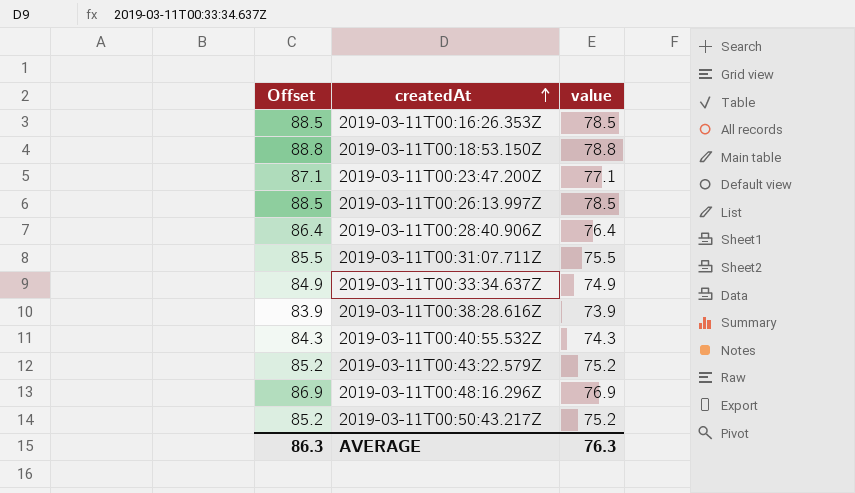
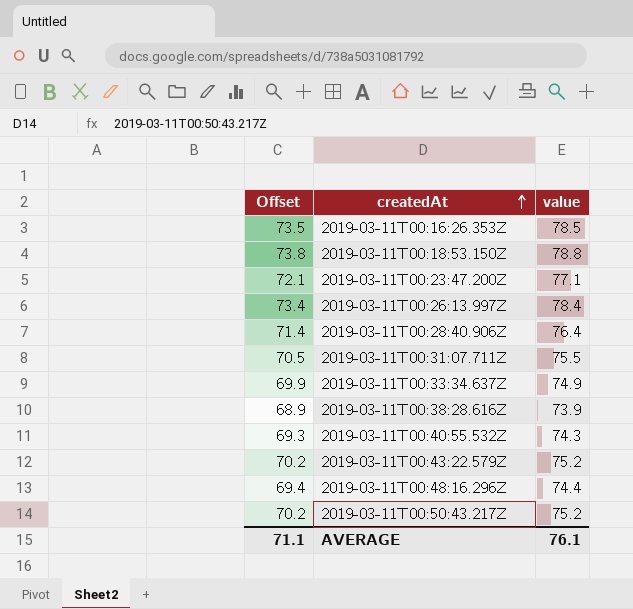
column Offset | formula: [value] + 10 -> [value] - 5
2019-03-11T00:26:13.997Z | value: 78.5 -> 78.4
2019-03-11T00:48:16.296Z | value: 76.9 -> 74.4
AVERAGE | Offset: 86.3 -> 71.1
AVERAGE | value: 76.3 -> 76.1

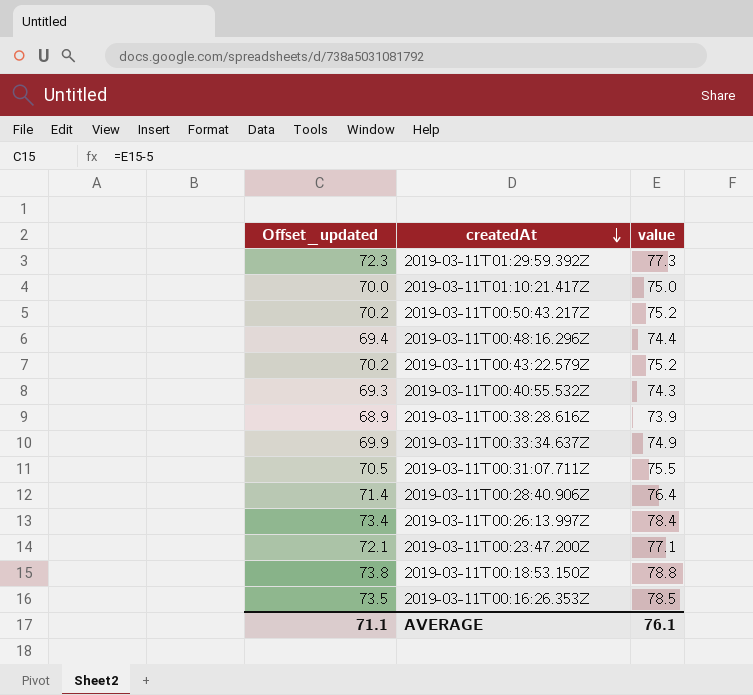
row order: createdAt ascending -> createdAt descending
column name: Offset -> Offset_updated
row 2019-03-11T01:29:59.392Z: none -> 72.3 | 77.3
row 2019-03-11T01:10:21.417Z: none -> 70.0 | 75.0

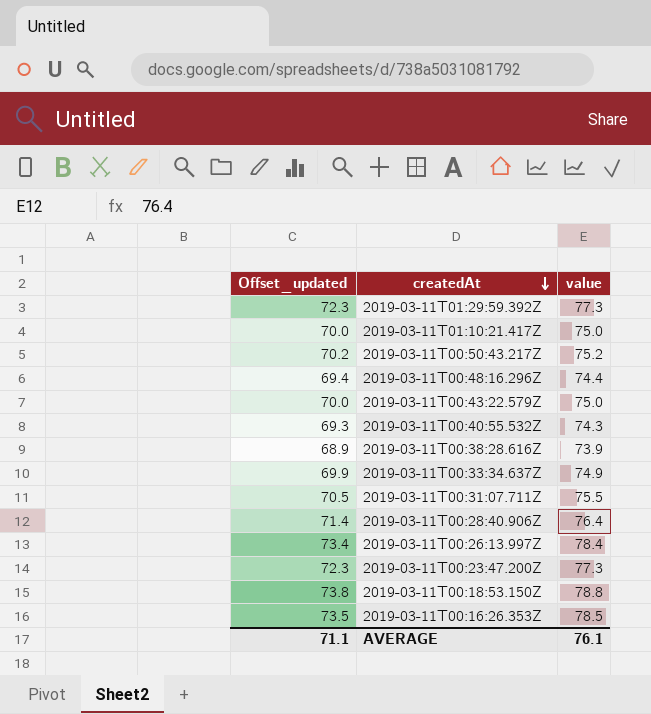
2019-03-11T00:43:22.579Z | Offset_updated: 70.2 -> 70.0
2019-03-11T00:43:22.579Z | value: 75.2 -> 75.0
2019-03-11T00:23:47.200Z | Offset_updated: 72.1 -> 72.3
2019-03-11T00:23:47.200Z | value: 77.1 -> 77.3

